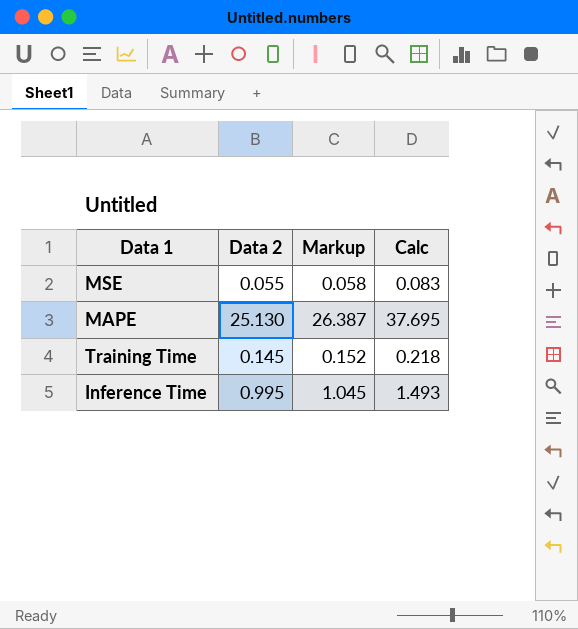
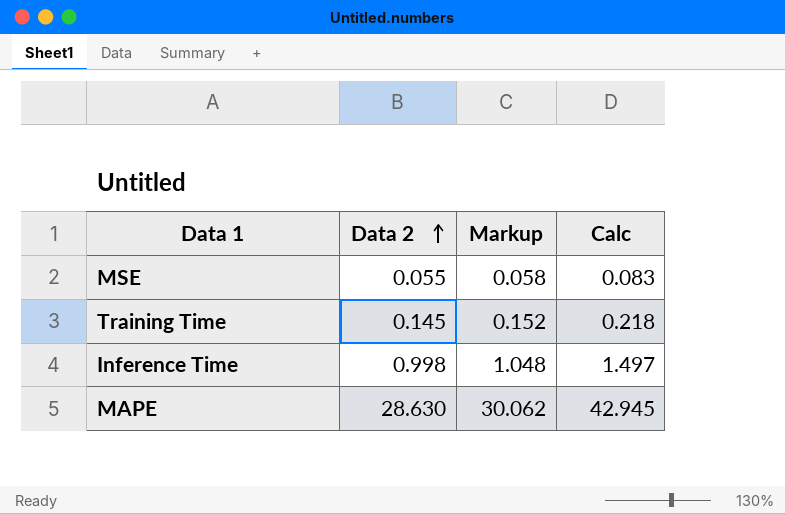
row order: none -> Data 2 ascending
Inference Time | Data 2: 0.995 -> 0.998
Inference Time | Markup: 1.045 -> 1.048
Inference Time | Calc: 1.493 -> 1.497
MAPE | Data 2: 25.130 -> 28.630
MAPE | Markup: 26.387 -> 30.062
MAPE | Calc: 37.695 -> 42.945

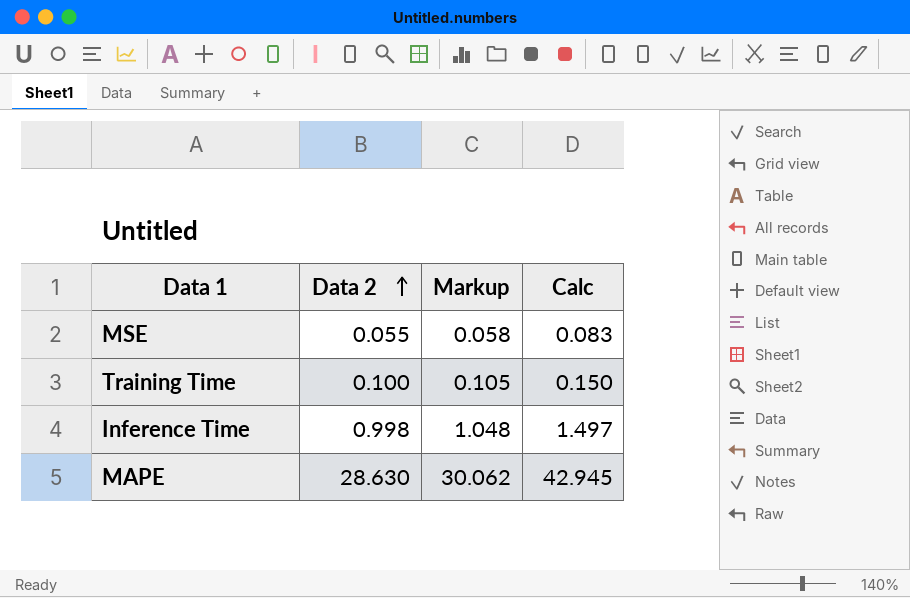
Training Time | Data 2: 0.145 -> 0.100
Training Time | Markup: 0.152 -> 0.105
Training Time | Calc: 0.218 -> 0.150

